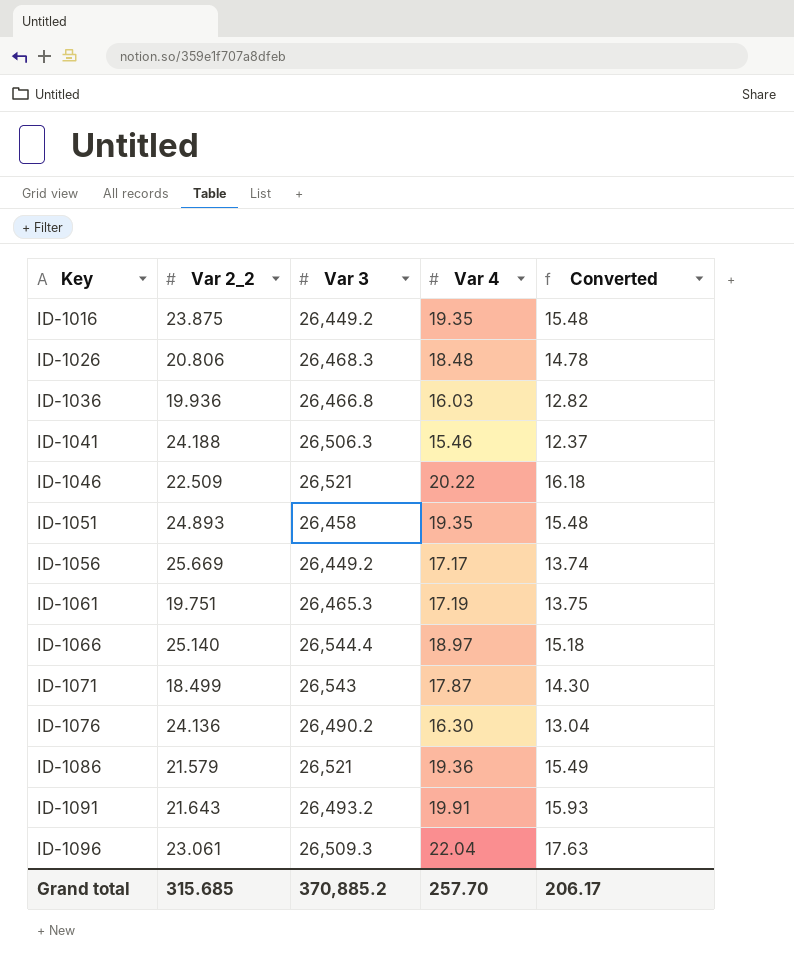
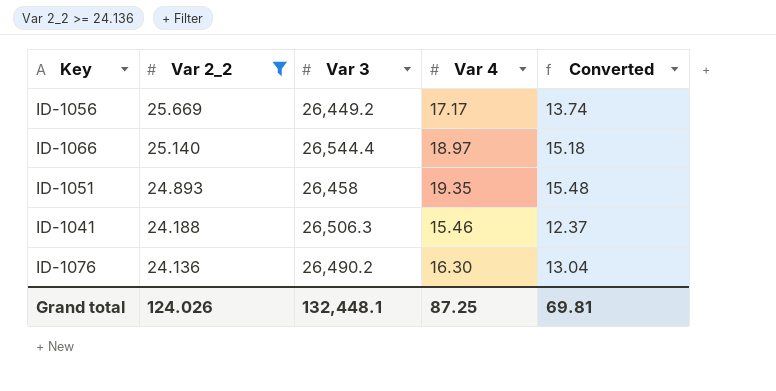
filter: none -> Var 2_2 >= 24.136
row order: Key ascending -> Var 2_2 descending
Grand total | Var 2_2: 315.685 -> 124.026
Grand total | Var 3: 370,885.2 -> 132,448.1
Grand total | Var 4: 257.70 -> 87.25
Grand total | Converted: 206.17 -> 69.81

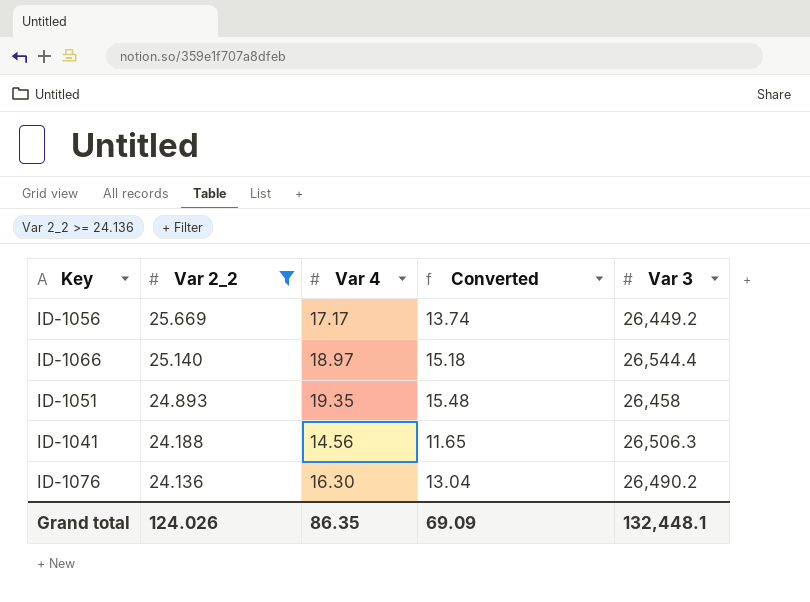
column Var 3 | position: 3 -> 5
ID-1041 | Var 4: 15.46 -> 14.56
ID-1041 | Converted: 12.37 -> 11.65
Grand total | Var 4: 87.25 -> 86.35
Grand total | Converted: 69.81 -> 69.09

